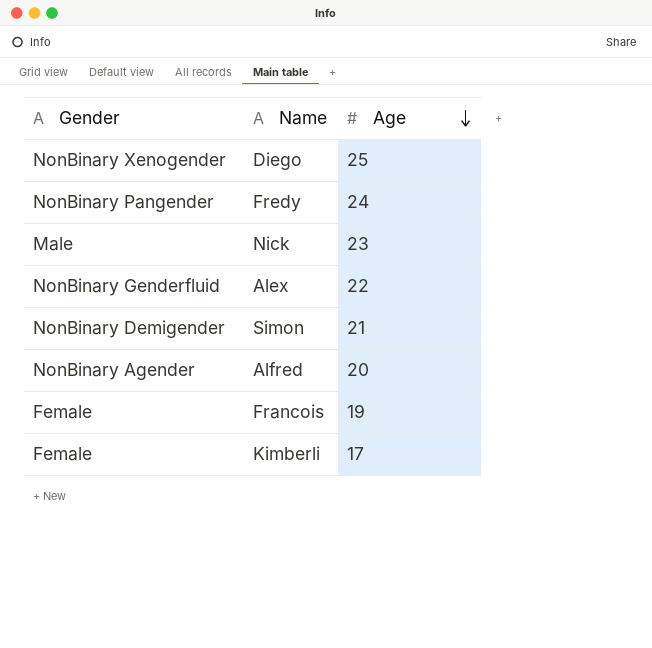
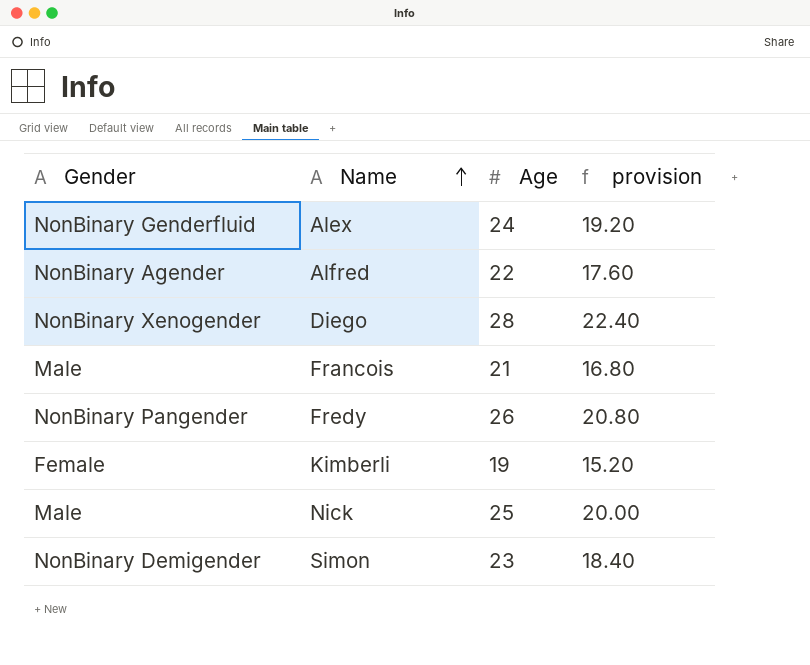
row order: Age descending -> Name ascending
column provision | formula: none -> [Age] * 0.8
Alex | Age: 22 -> 24
Alfred | Age: 20 -> 22
Diego | Age: 25 -> 28
Franсois | Gender: Female -> Male
Franсois | Age: 19 -> 21
Fredy | Age: 24 -> 26
Kimberli | Age: 17 -> 19
Nick | Age: 23 -> 25
Simon | Age: 21 -> 23

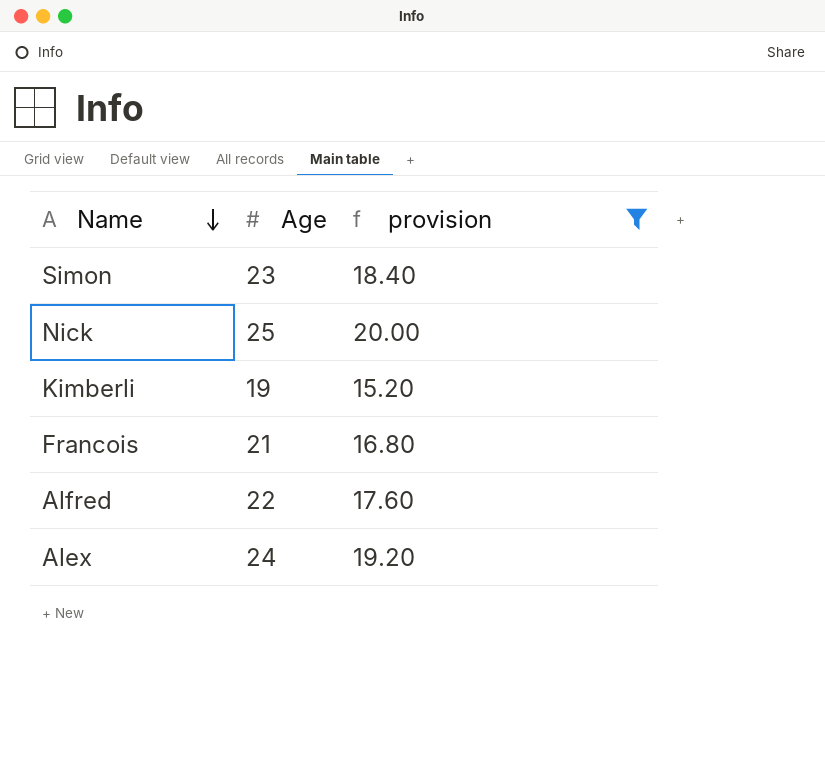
filter: none -> provision <= 20.00
row order: Name ascending -> Name descending
column Gender | position: 1 -> none

